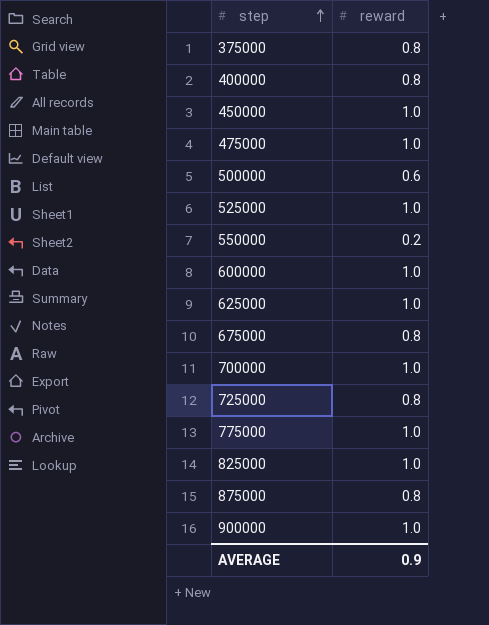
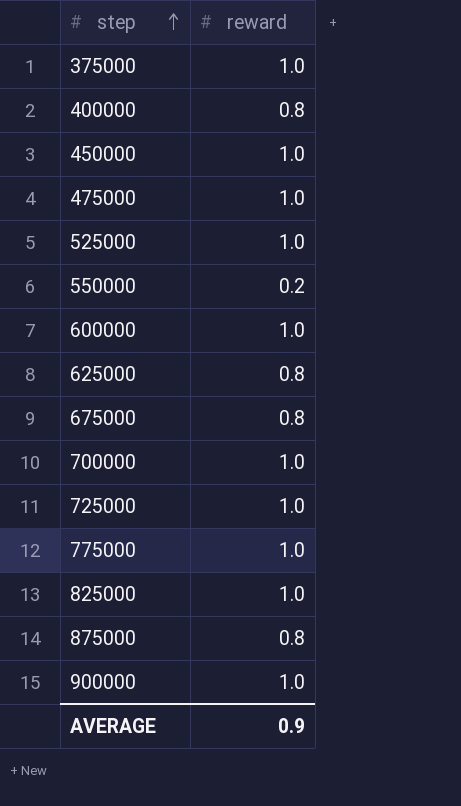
row 500000: 0.6 -> none
375000 | reward: 0.8 -> 1.0
625000 | reward: 1.0 -> 0.8
725000 | reward: 0.8 -> 1.0

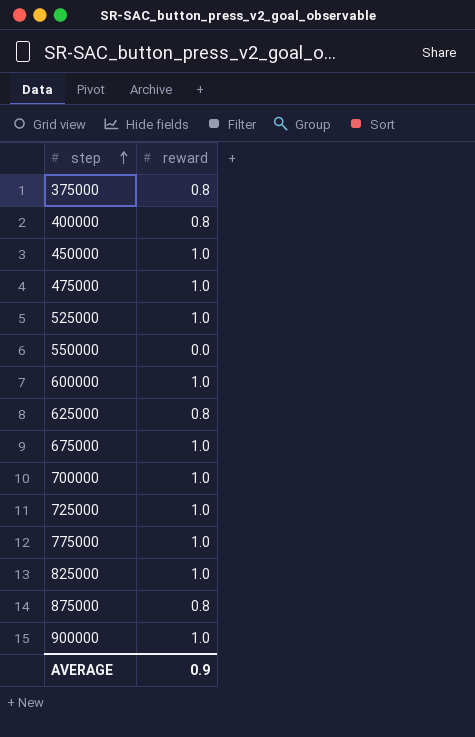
375000 | reward: 1.0 -> 0.8
550000 | reward: 0.2 -> 0.0
675000 | reward: 0.8 -> 1.0

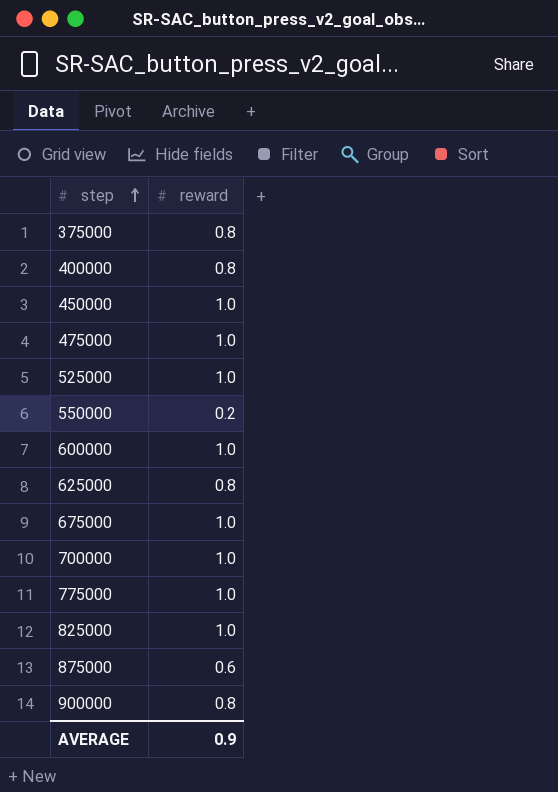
row 725000: 1.0 -> none
550000 | reward: 0.0 -> 0.2
875000 | reward: 0.8 -> 0.6
900000 | reward: 1.0 -> 0.8

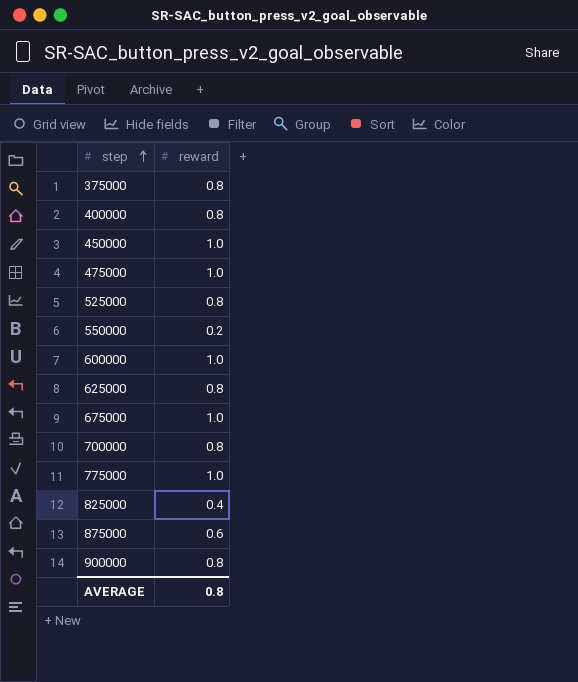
525000 | reward: 1.0 -> 0.8
700000 | reward: 1.0 -> 0.8
825000 | reward: 1.0 -> 0.4
AVERAGE | reward: 0.9 -> 0.8

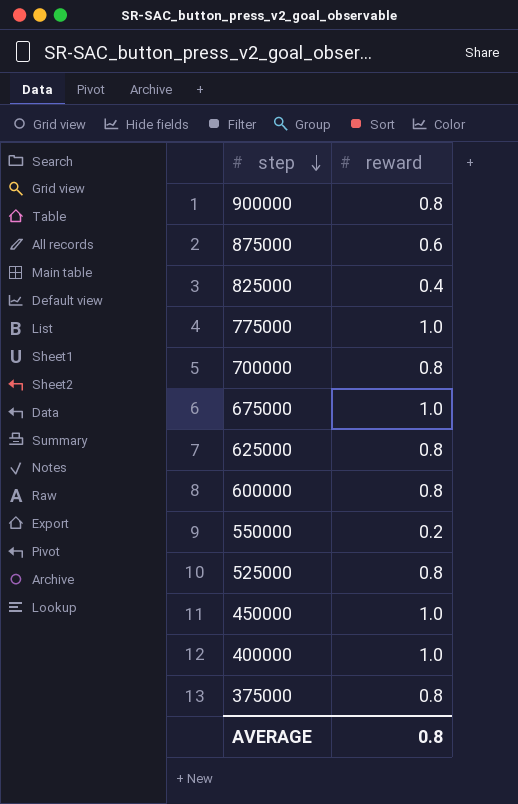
row order: step ascending -> step descending
row 475000: 1.0 -> none
600000 | reward: 1.0 -> 0.8
400000 | reward: 0.8 -> 1.0

